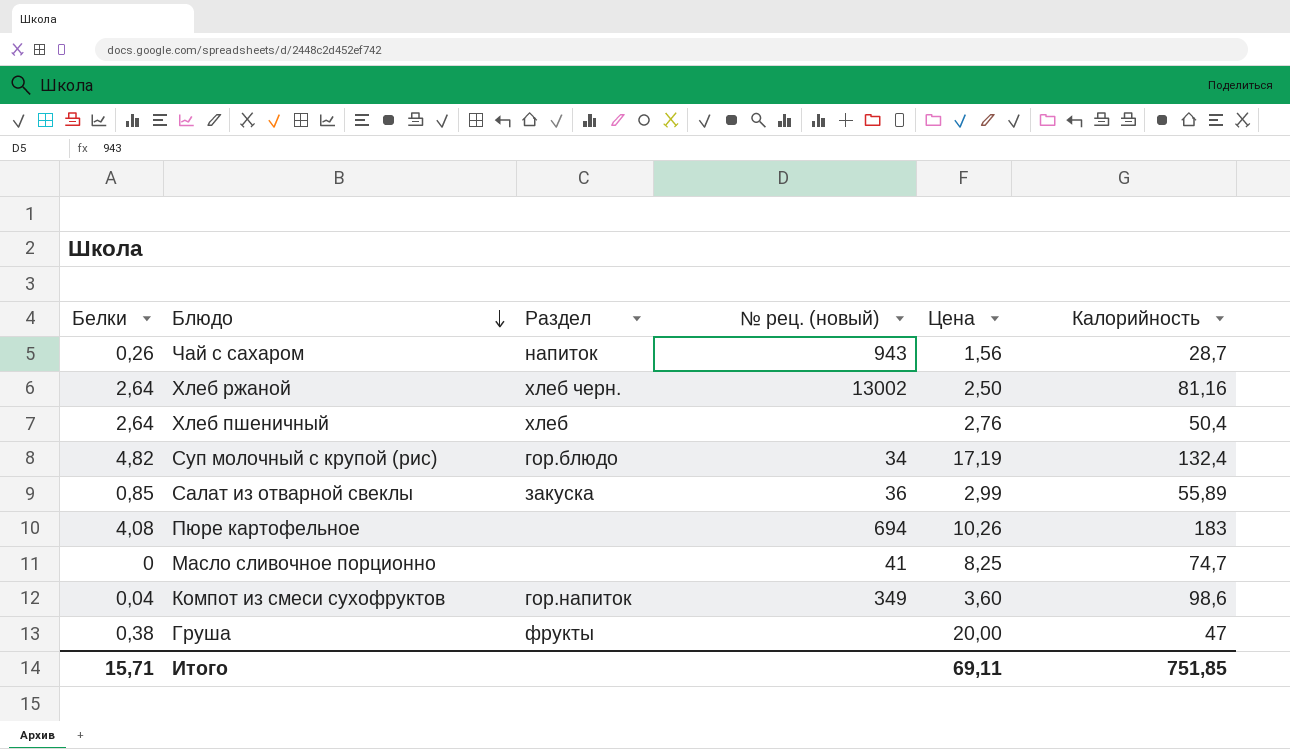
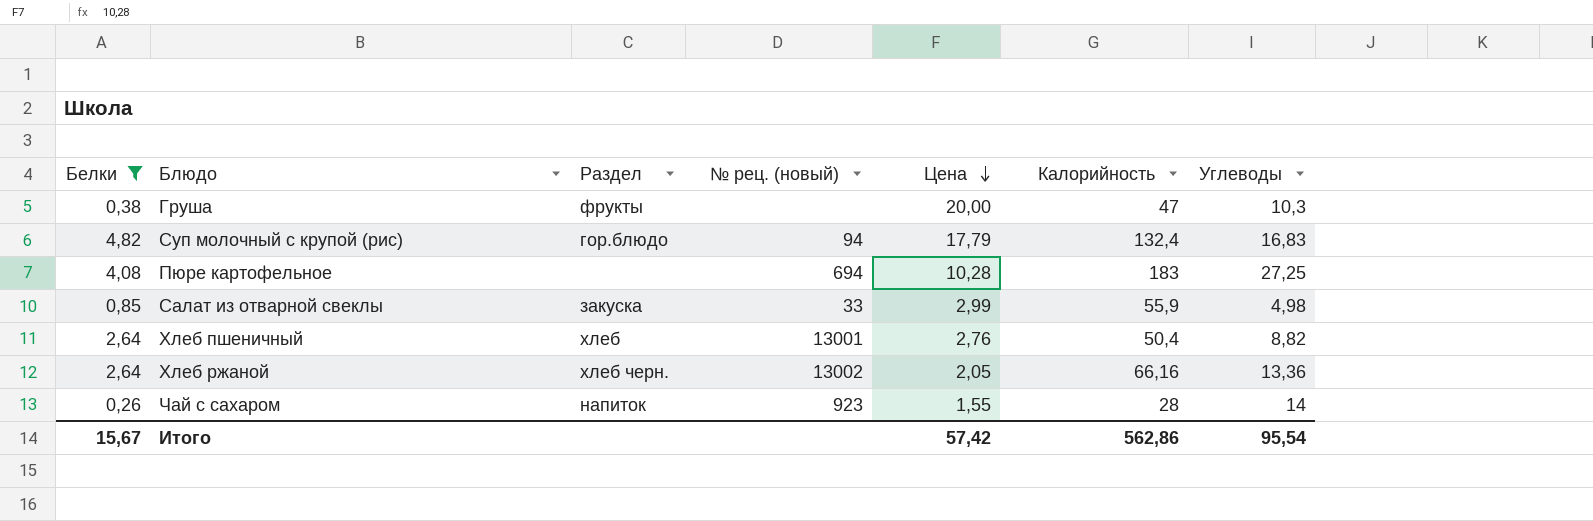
filter: none -> Белки >= 0,26
row order: Блюдо descending -> Цена descending
column Углеводы | position: none -> 7
Суп молочный с крупой (рис) | № рец. (новый): 34 -> 94
Суп молочный с крупой (рис) | Цена: 17,19 -> 17,79
Пюре картофельное | Цена: 10,26 -> 10,28
Салат из отварной свеклы | № рец. (новый): 36 -> 33
Салат из отварной свеклы | Калорийность: 55,89 -> 55,9
Хлеб пшеничный | № рец. (новый): none -> 13001
Хлеб ржаной | Цена: 2,50 -> 2,05
Хлеб ржаной | Калорийность: 81,16 -> 66,16
Чай с сахаром | № рец. (новый): 943 -> 923
Чай с сахаром | Цена: 1,56 -> 1,55
Чай с сахаром | Калорийность: 28,7 -> 28
Итого | Белки: 15,71 -> 15,67
Итого | Цена: 69,11 -> 57,42
Итого | Калорийность: 751,85 -> 562,86

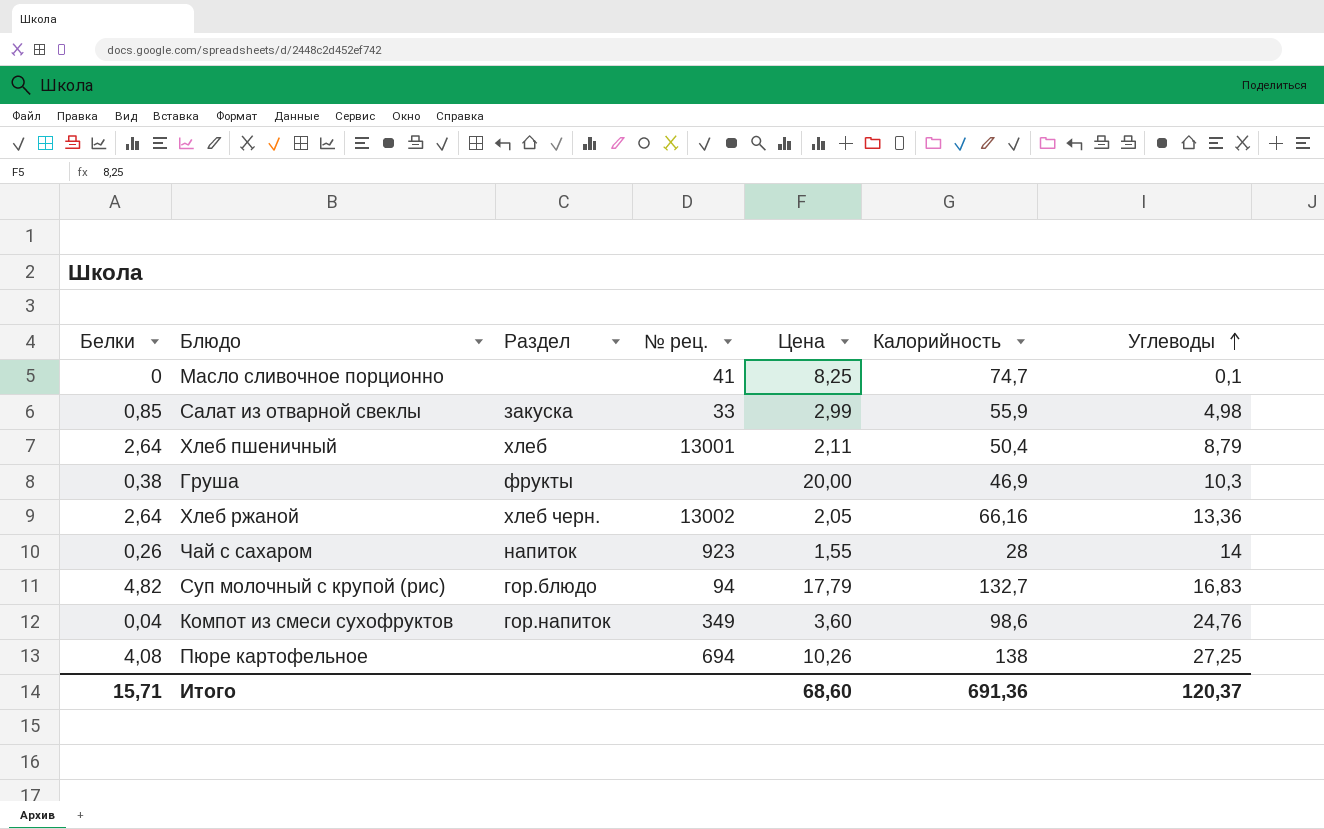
filter: Белки >= 0,26 -> none
row order: Цена descending -> Углеводы ascending
column name: № рец. (новый) -> № рец.
Хлеб пшеничный | Цена: 2,76 -> 2,11
Хлеб пшеничный | Углеводы: 8,82 -> 8,79
Груша | Калорийность: 47 -> 46,9
Суп молочный с крупой (рис) | Калорийность: 132,4 -> 132,7
Пюре картофельное | Цена: 10,28 -> 10,26
Пюре картофельное | Калорийность: 183 -> 138
Итого | Белки: 15,67 -> 15,71
Итого | Цена: 57,42 -> 68,60
Итого | Калорийность: 562,86 -> 691,36
Итого | Углеводы: 95,54 -> 120,37

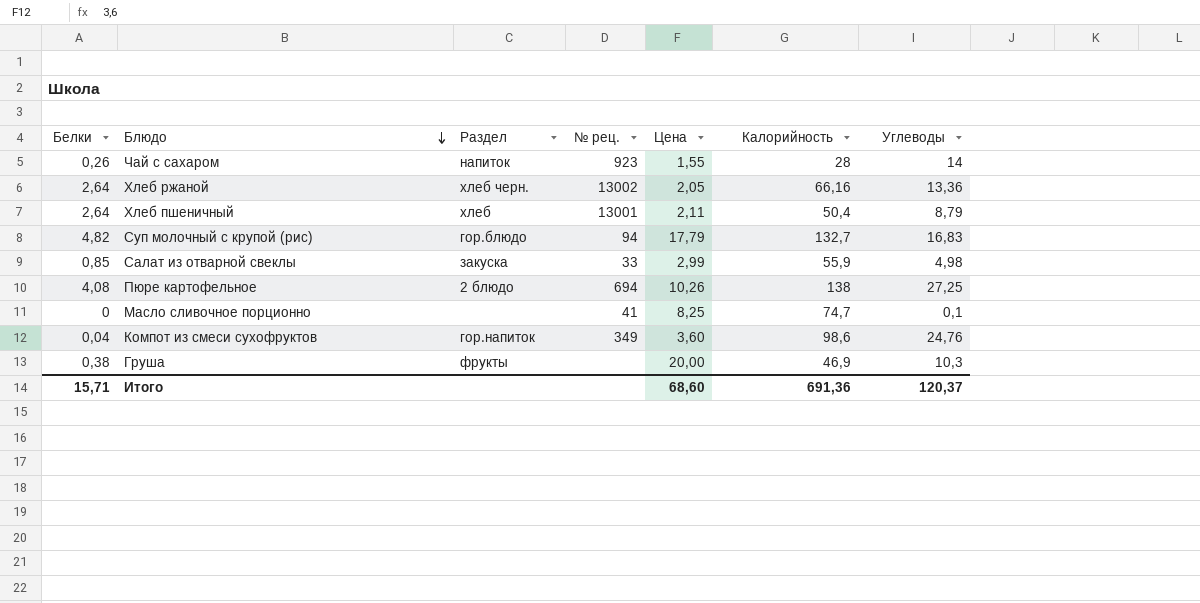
row order: Углеводы ascending -> Блюдо descending
Пюре картофельное | Раздел: none -> 2 блюдо

